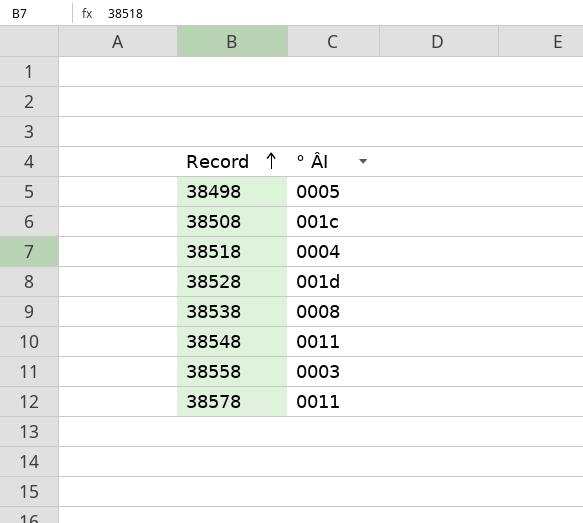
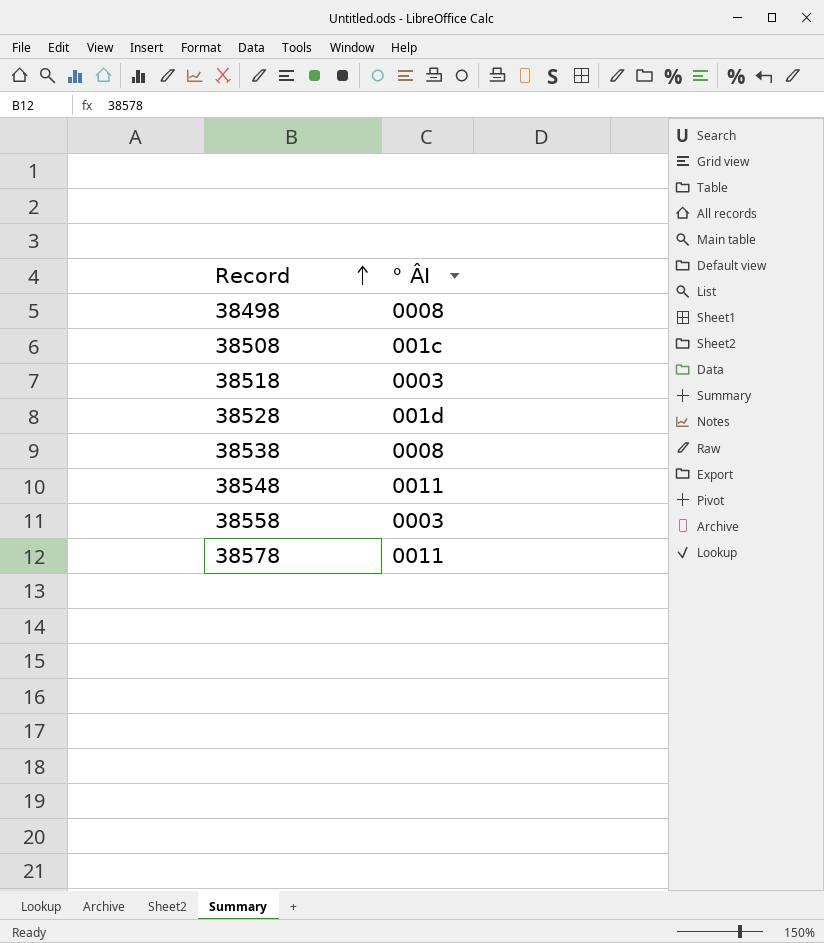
38498 | ° ÂI: 0005 -> 0008
38518 | ° ÂI: 0004 -> 0003

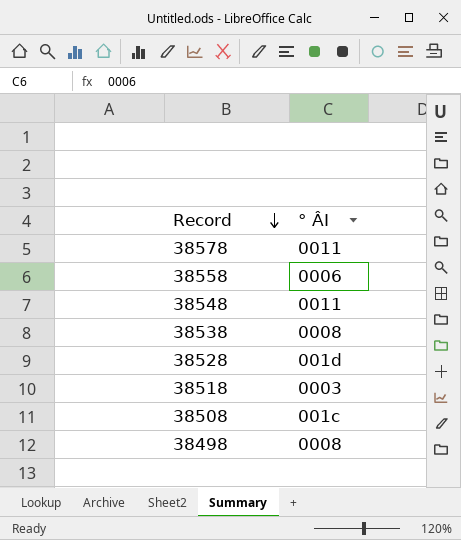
row order: Record ascending -> Record descending
38558 | ° ÂI: 0003 -> 0006

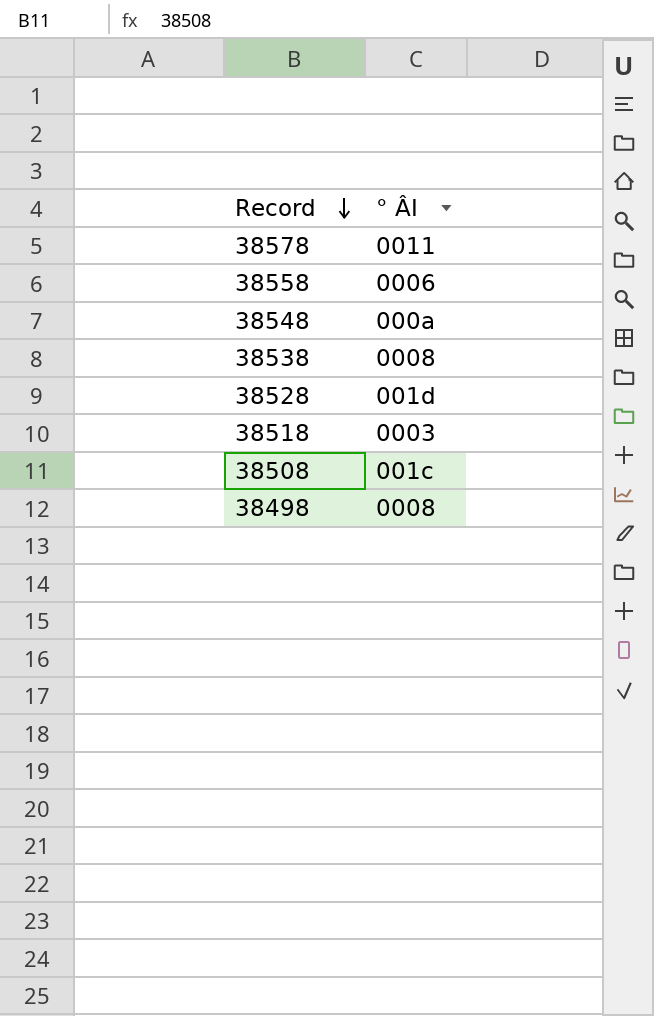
38548 | ° ÂI: 0011 -> 000a

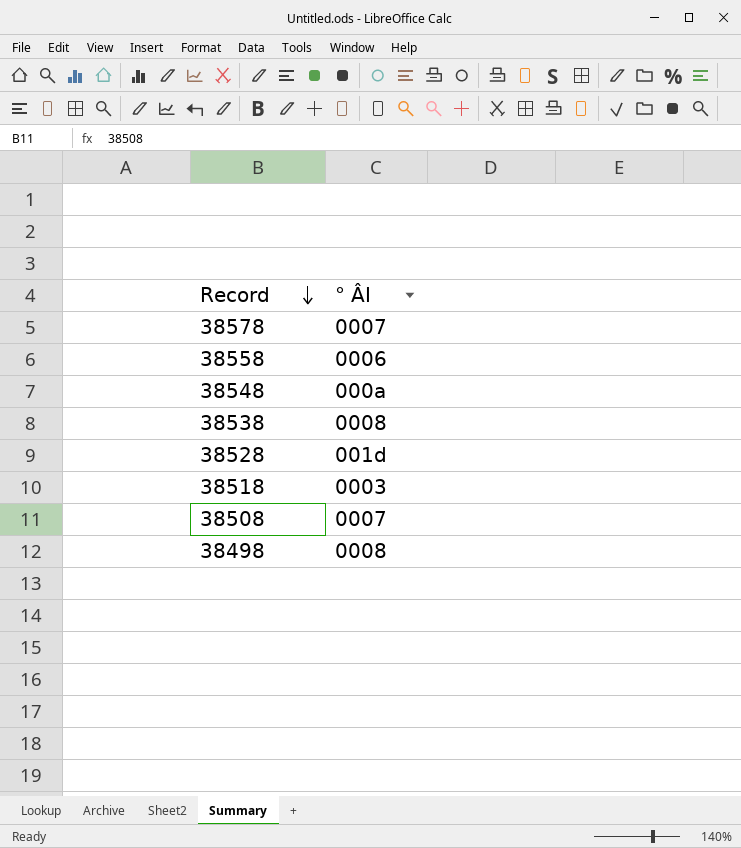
38578 | ° ÂI: 0011 -> 0007
38508 | ° ÂI: 001c -> 0007

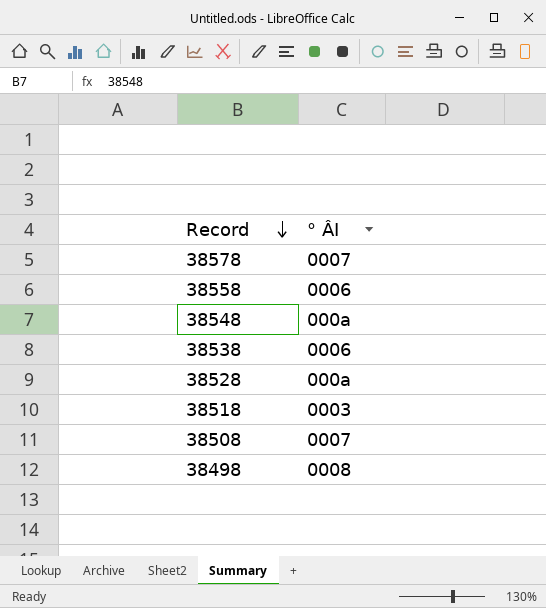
38538 | ° ÂI: 0008 -> 0006
38528 | ° ÂI: 001d -> 000a

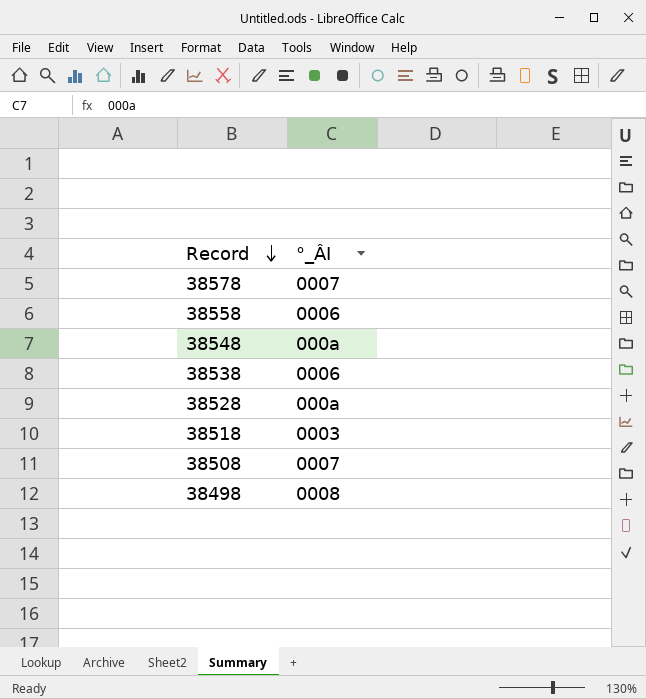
column name: ° ÂI -> °_ÂI

